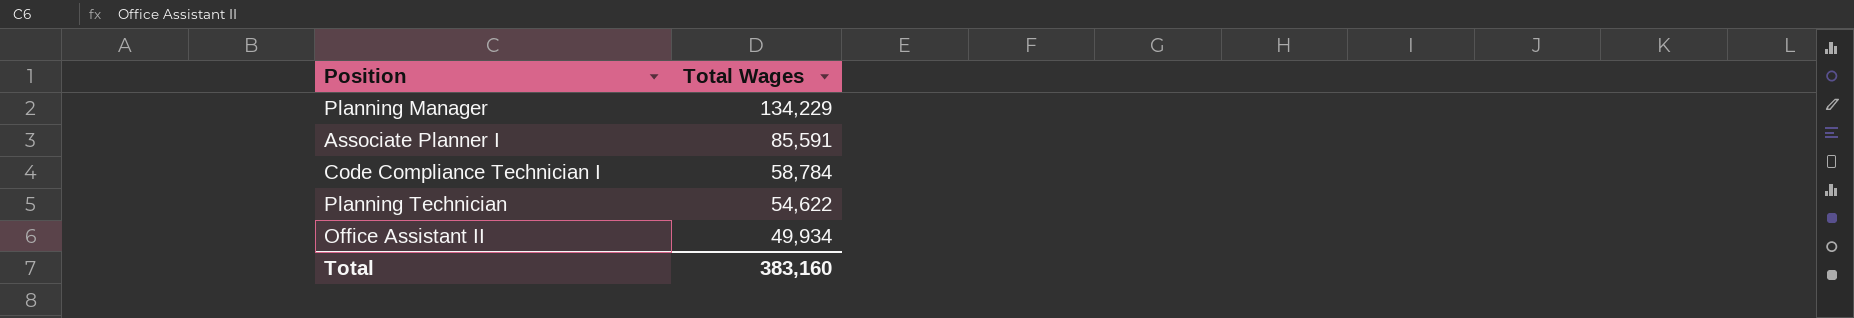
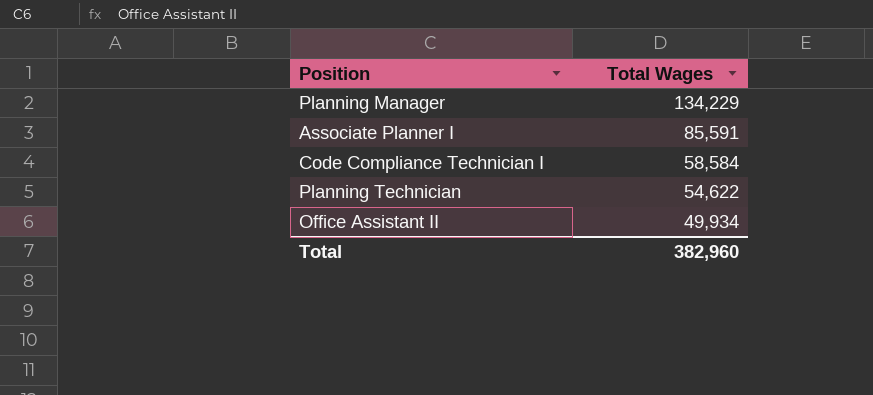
Code Compliance Technician I | Total Wages: 58,784 -> 58,584
Total | Total Wages: 383,160 -> 382,960

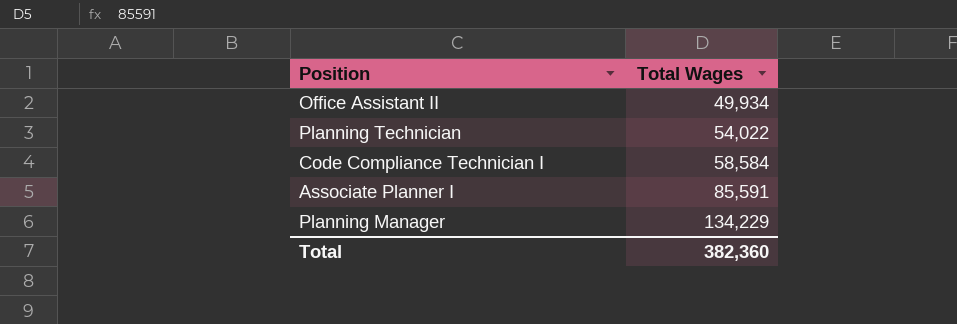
row order: Total Wages descending -> Total Wages ascending
Planning Technician | Total Wages: 54,622 -> 54,022
Total | Total Wages: 382,960 -> 382,360

